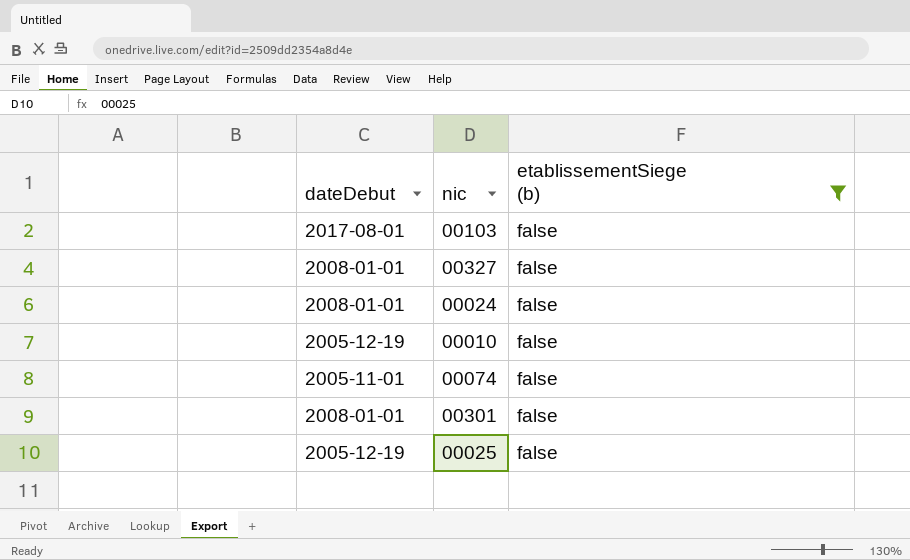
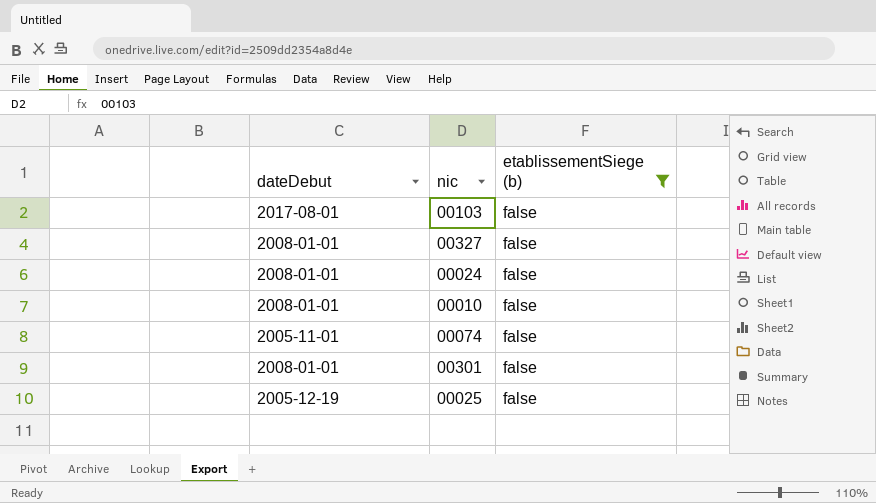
00010 | dateDebut: 2005-12-19 -> 2008-01-01

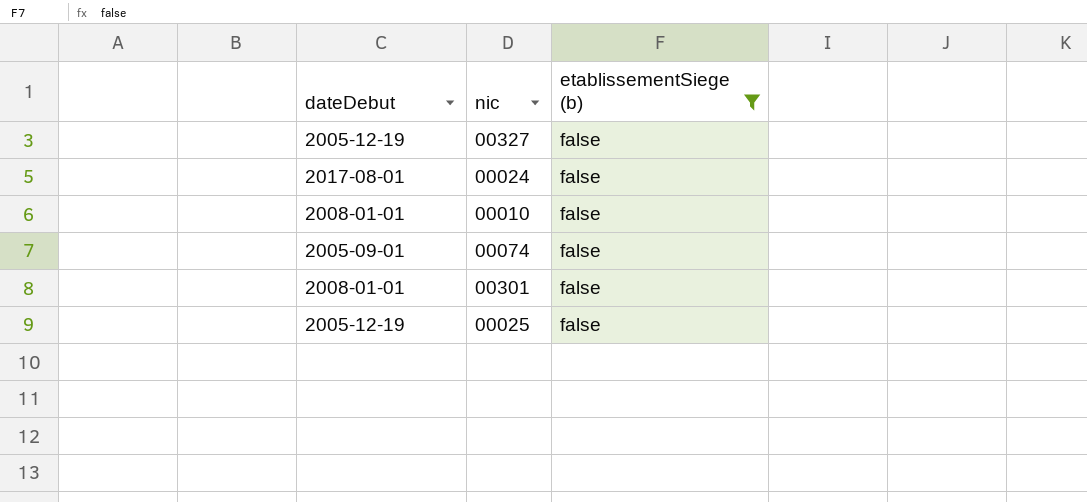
row 00103: 2017-08-01 | false -> none
00327 | dateDebut: 2008-01-01 -> 2005-12-19
00024 | dateDebut: 2008-01-01 -> 2017-08-01
00074 | dateDebut: 2005-11-01 -> 2005-09-01

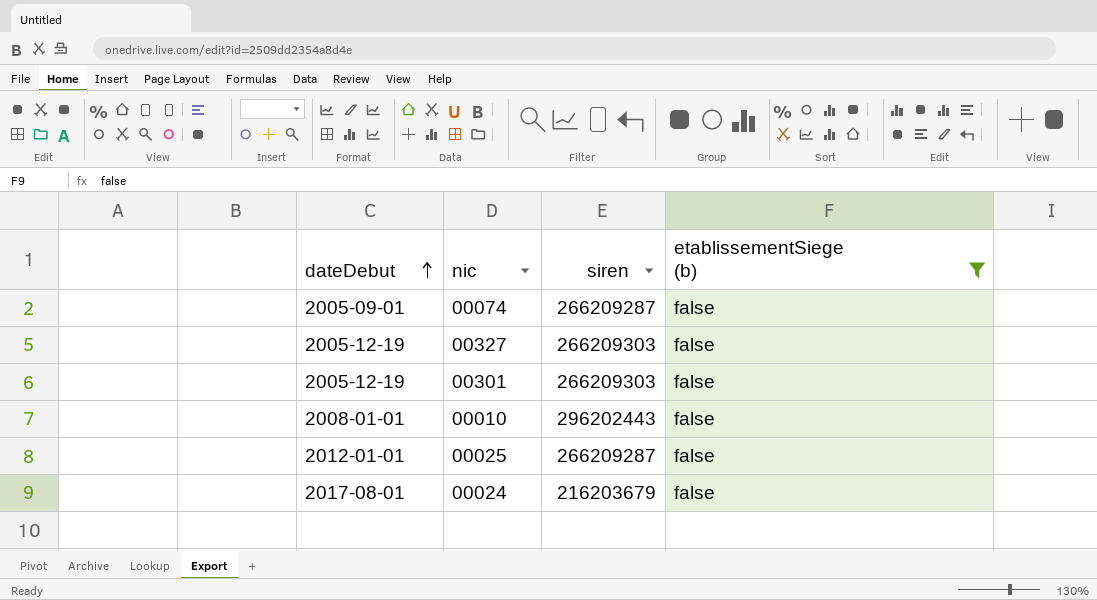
row order: none -> dateDebut ascending
column siren | position: none -> 3
00301 | dateDebut: 2008-01-01 -> 2005-12-19
00025 | dateDebut: 2005-12-19 -> 2012-01-01

